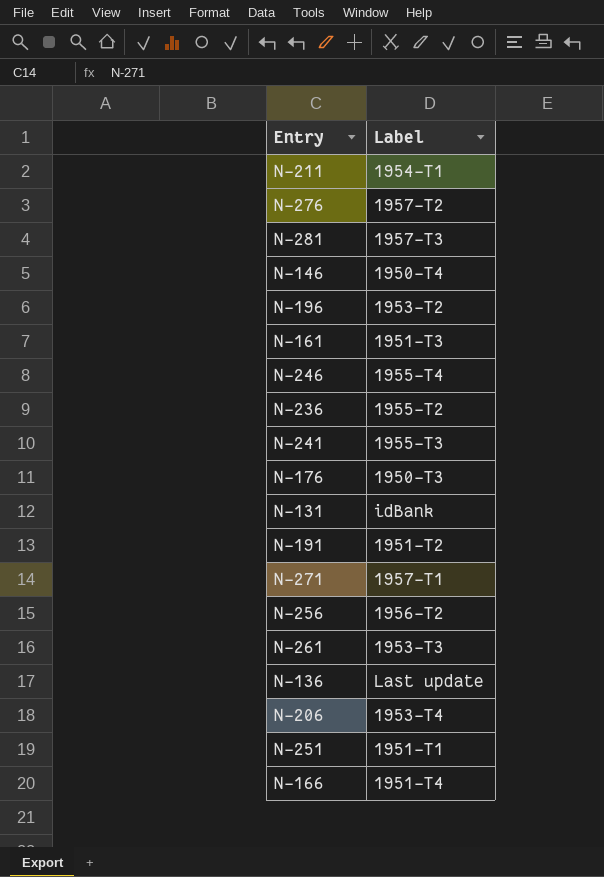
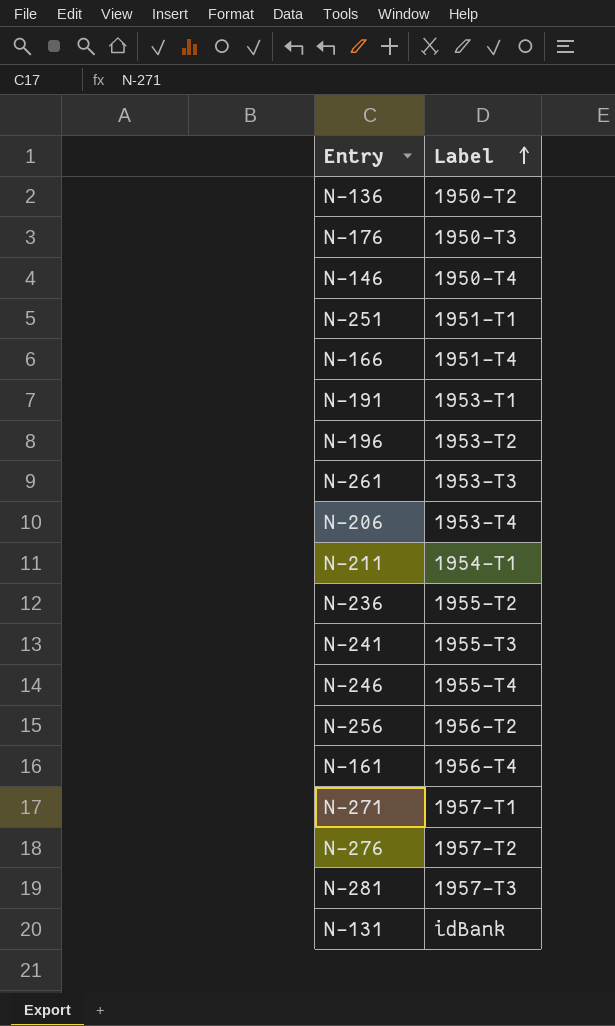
row order: none -> Label ascending
N-136 | Label: Last update -> 1950-T2
N-191 | Label: 1951-T2 -> 1953-T1
N-161 | Label: 1951-T3 -> 1956-T4

